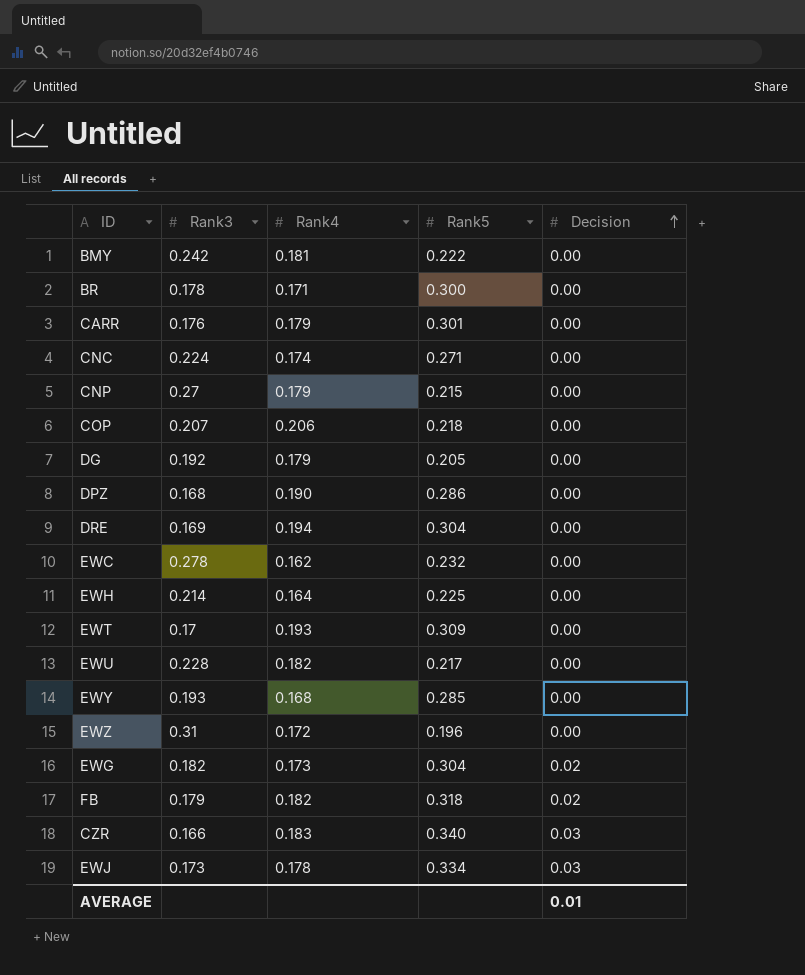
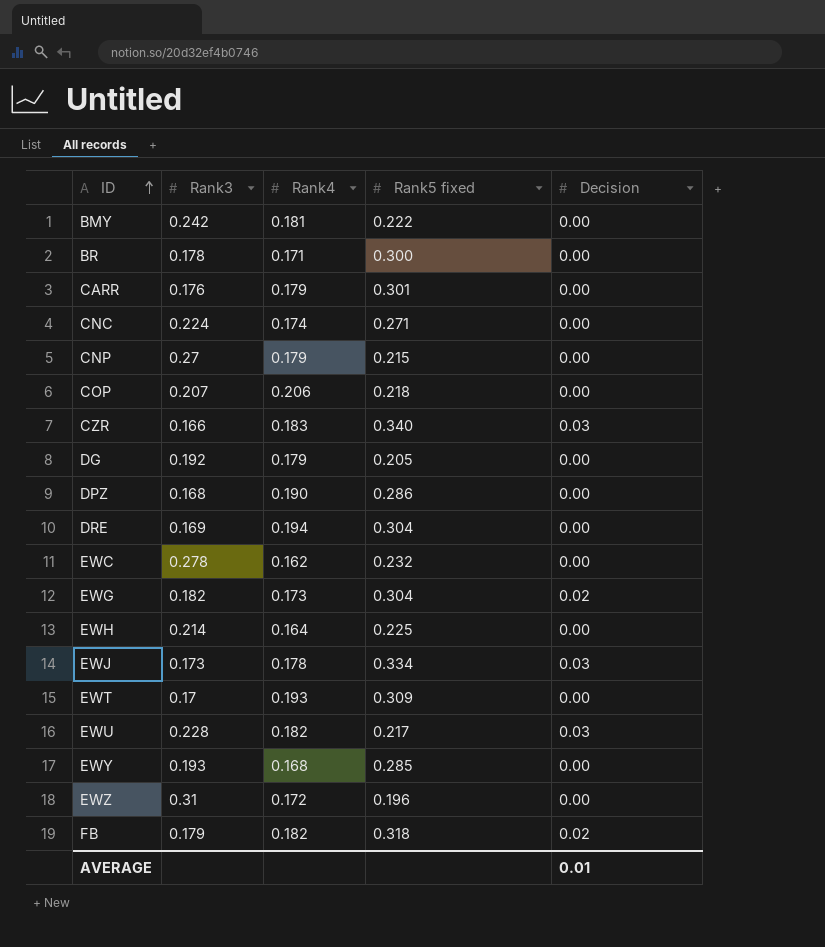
row order: Decision ascending -> ID ascending
column name: Rank5 -> Rank5 fixed
EWU | Decision: 0.00 -> 0.03

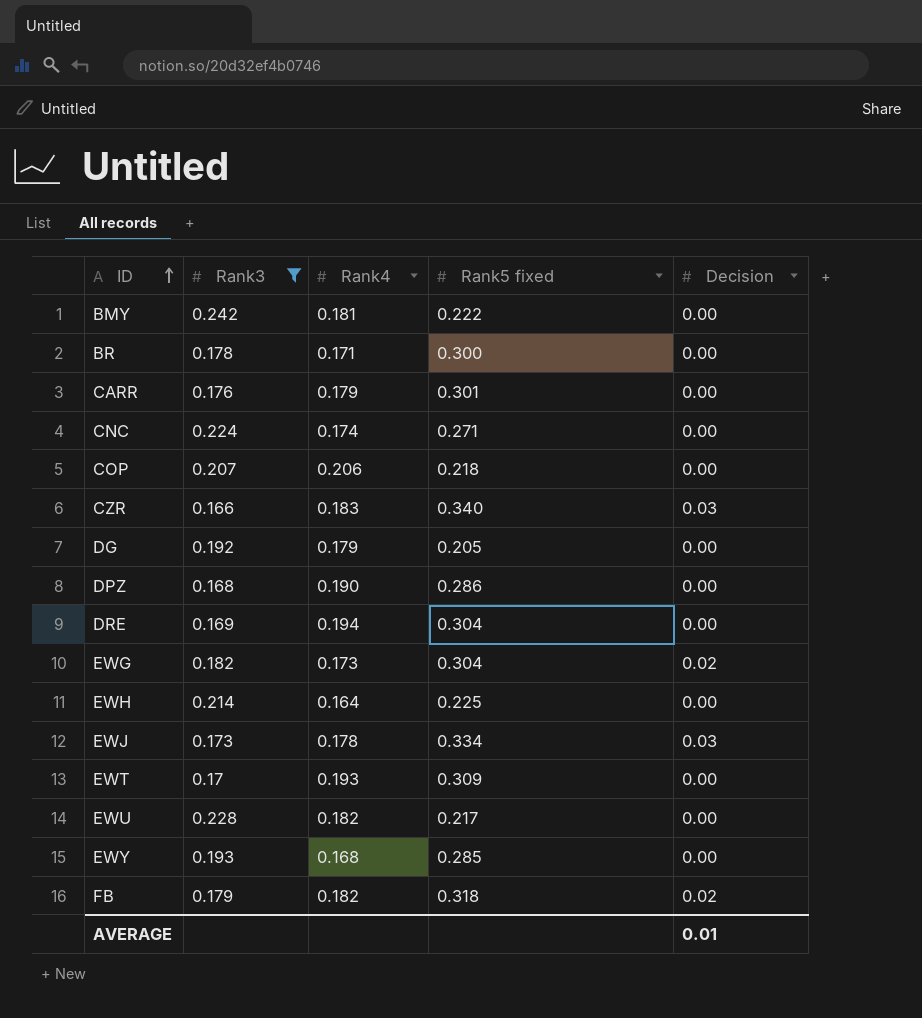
filter: none -> Rank3 <= 0.242
EWU | Decision: 0.03 -> 0.00

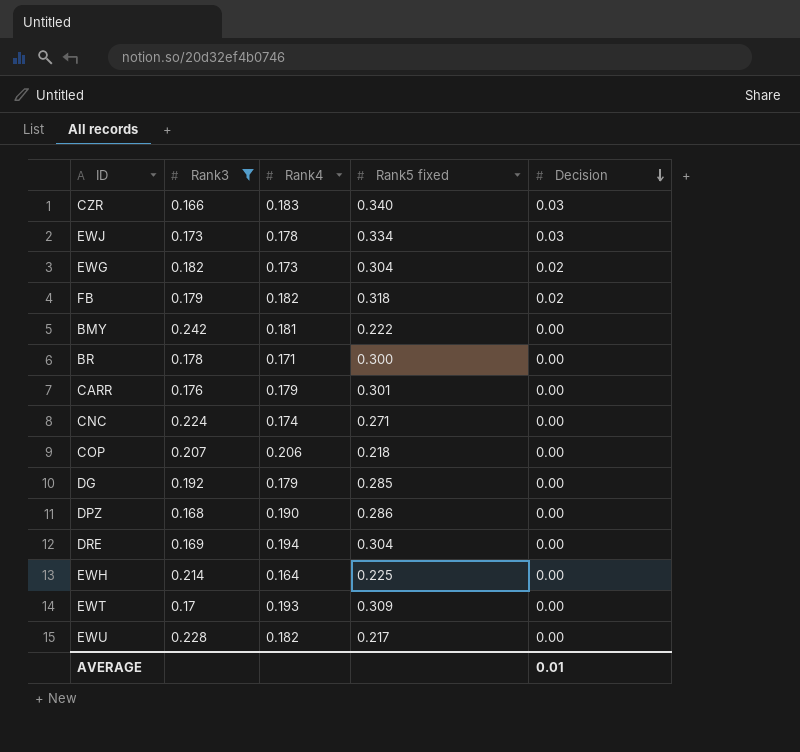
row order: ID ascending -> Decision descending
row EWY: 0.193 | 0.168 | 0.285 | 0.00 -> none
DG | Rank5 fixed: 0.205 -> 0.285

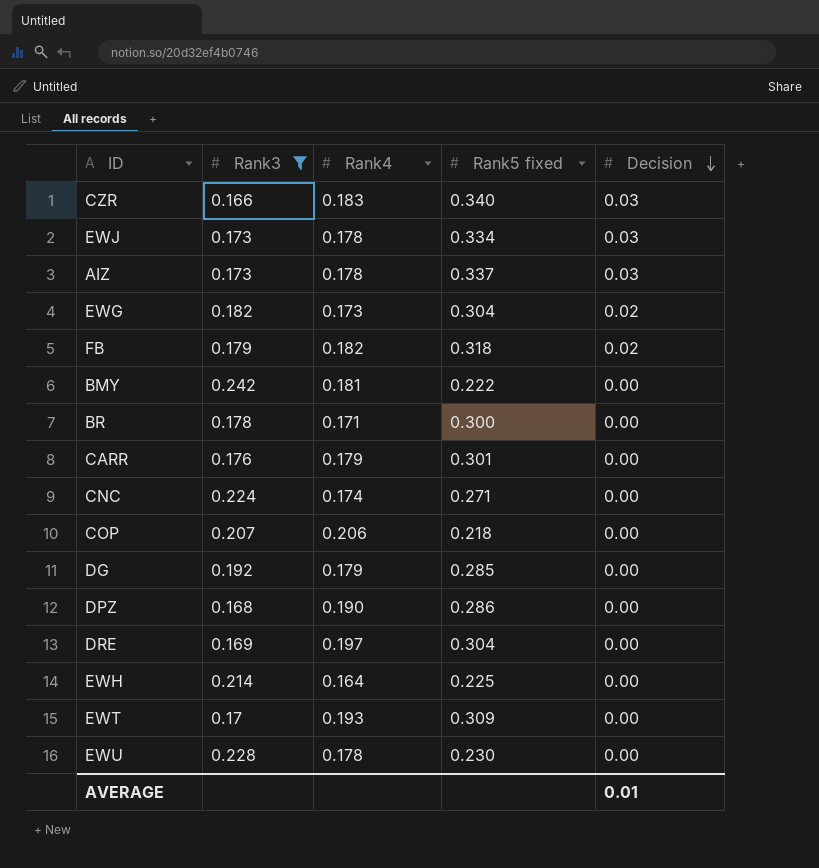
row AIZ: none -> 0.173 | 0.178 | 0.337 | 0.03
DRE | Rank4: 0.194 -> 0.197
EWU | Rank4: 0.182 -> 0.178
EWU | Rank5 fixed: 0.217 -> 0.230

